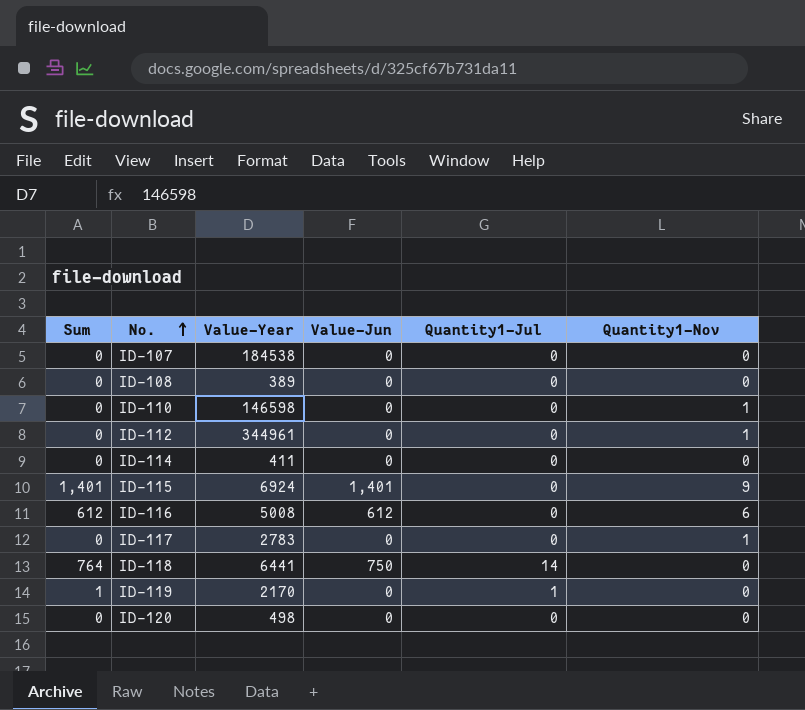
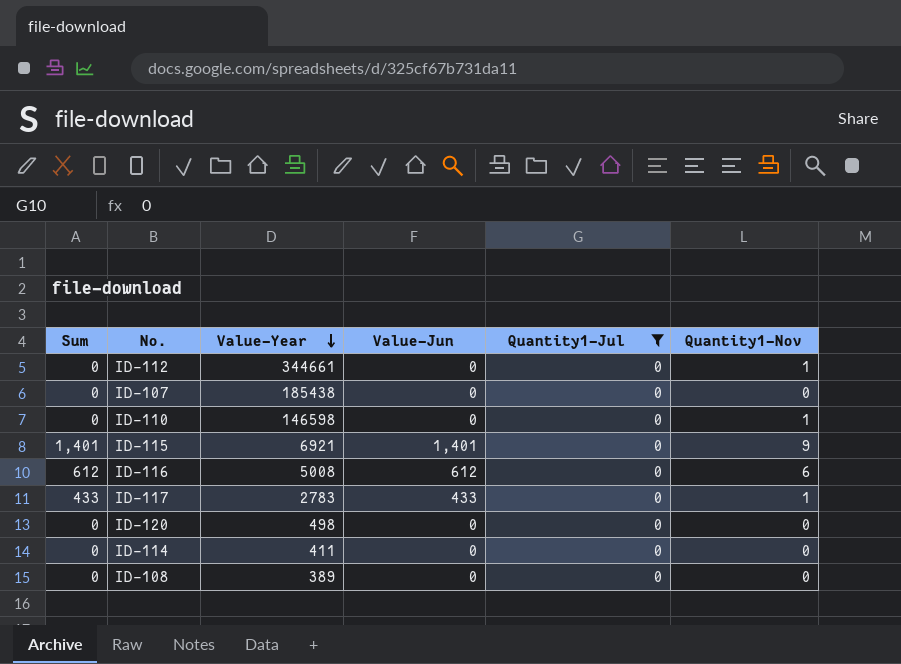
filter: none -> Quantity1-Jul = 0
row order: No. ascending -> Value-Year descending
ID-112 | Value-Year: 344961 -> 344661
ID-107 | Value-Year: 184538 -> 185438
ID-115 | Value-Year: 6924 -> 6921
ID-117 | Sum: 0 -> 433
ID-117 | Value-Jun: 0 -> 433

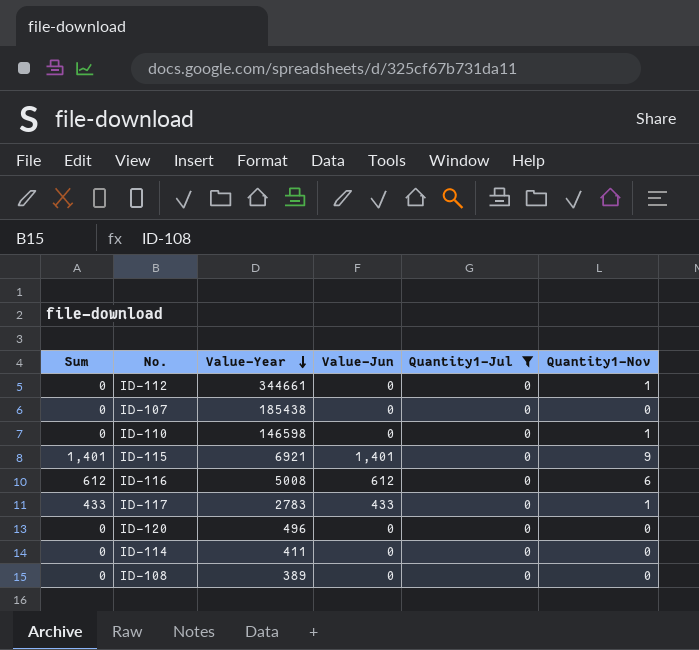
ID-120 | Value-Year: 498 -> 496

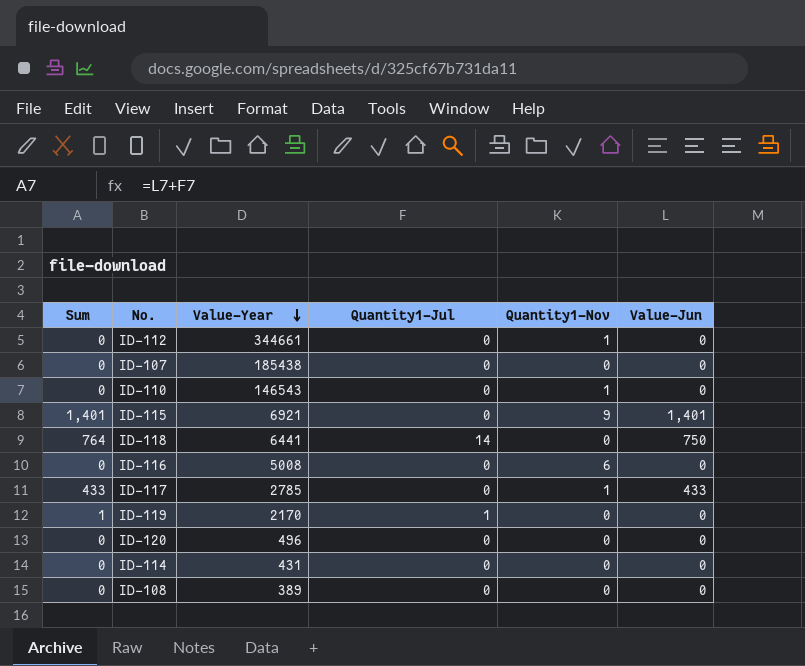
filter: Quantity1-Jul = 0 -> none
column Value-Jun | position: 4 -> 6
ID-110 | Value-Year: 146598 -> 146543
ID-116 | Sum: 612 -> 0
ID-116 | Value-Jun: 612 -> 0
ID-117 | Value-Year: 2783 -> 2785
ID-114 | Value-Year: 411 -> 431

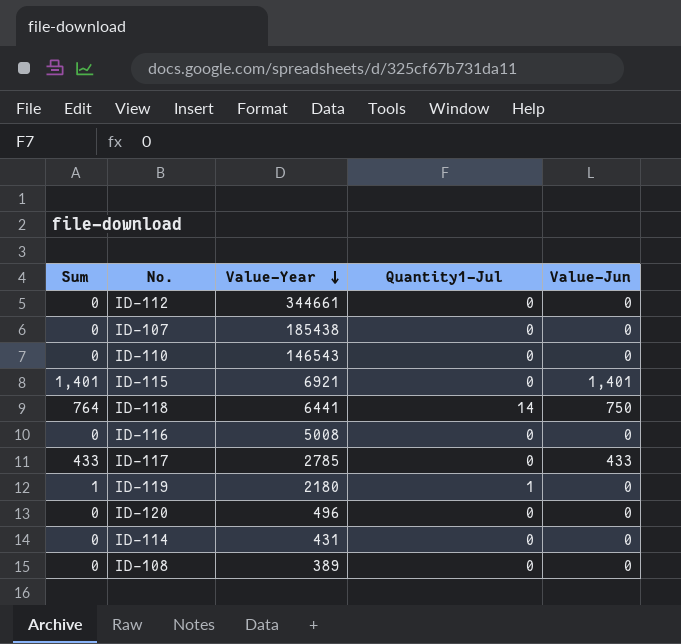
column Quantity1-Nov | position: 5 -> none
ID-119 | Value-Year: 2170 -> 2180

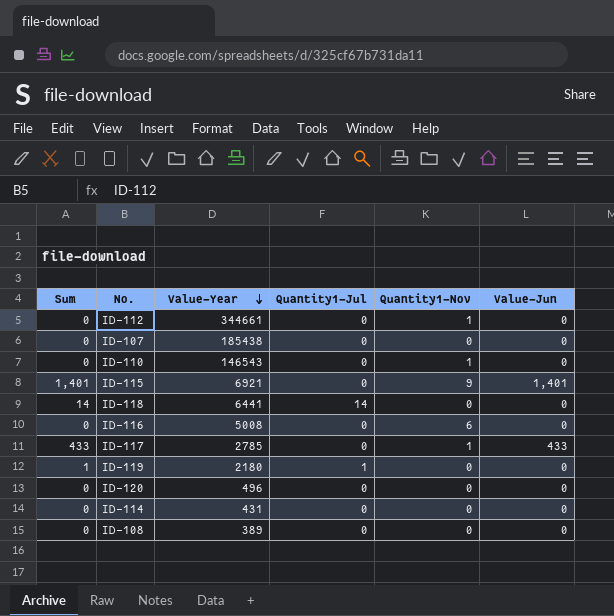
column Quantity1-Nov | position: none -> 5
ID-118 | Sum: 764 -> 14
ID-118 | Value-Jun: 750 -> 0

